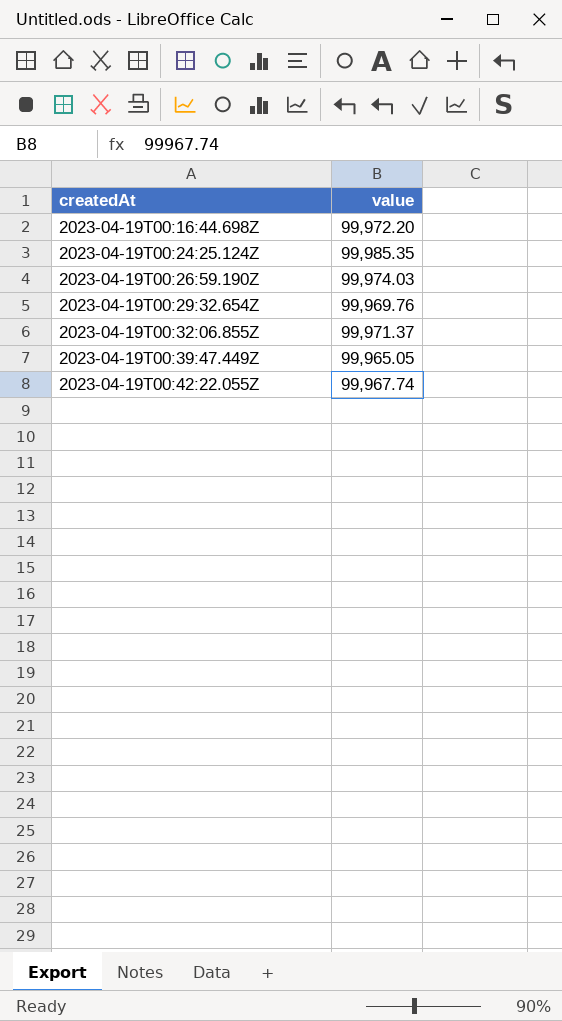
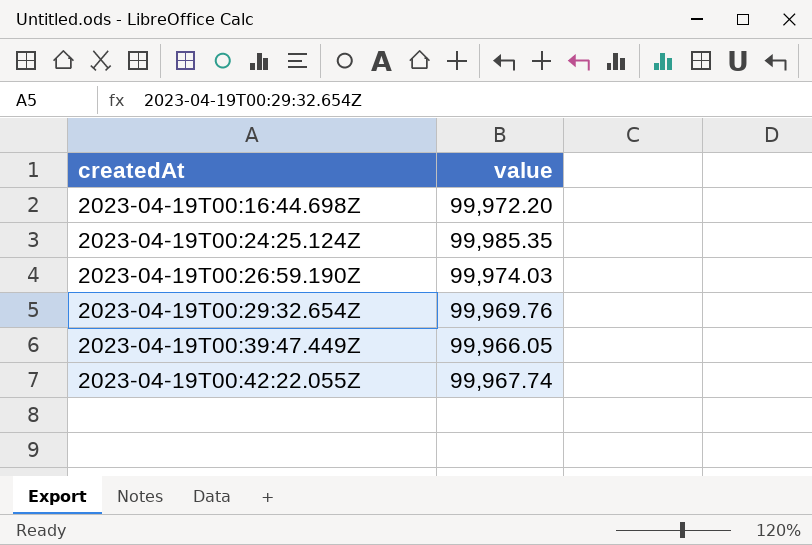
row 2023-04-19T00:32:06.855Z: 99,971.37 -> none
2023-04-19T00:39:47.449Z | value: 99,965.05 -> 99,966.05

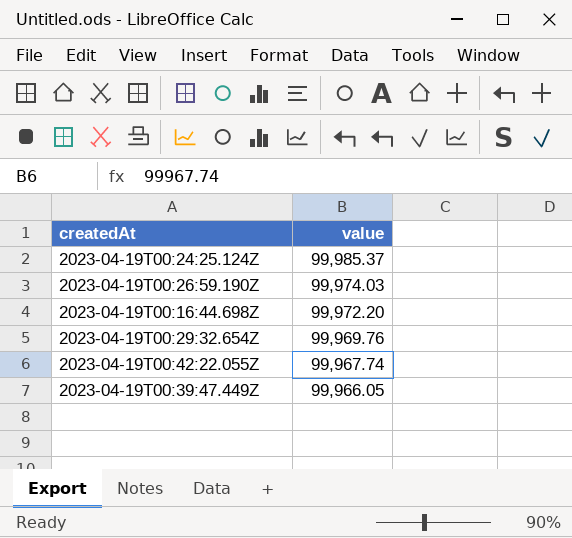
row order: createdAt ascending -> value descending
2023-04-19T00:24:25.124Z | value: 99,985.35 -> 99,985.37

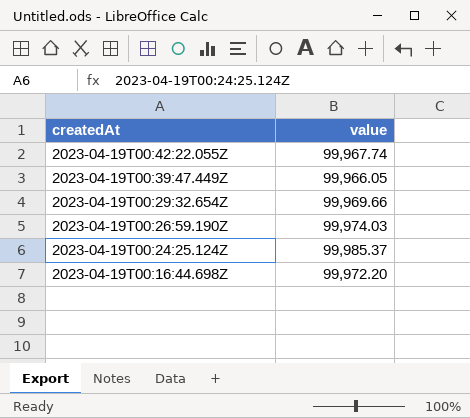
row order: value descending -> createdAt descending
2023-04-19T00:29:32.654Z | value: 99,969.76 -> 99,969.66

